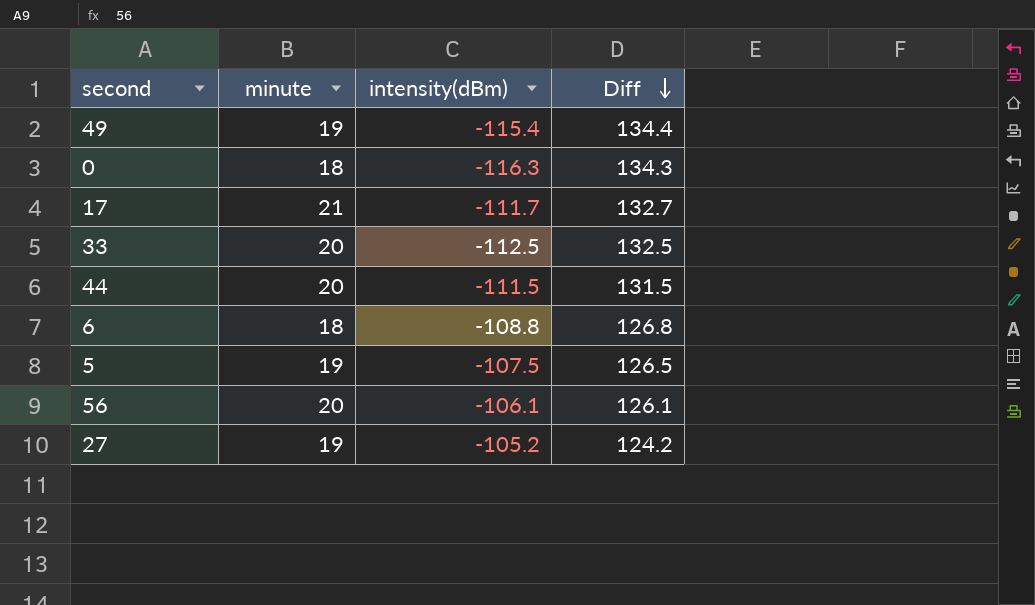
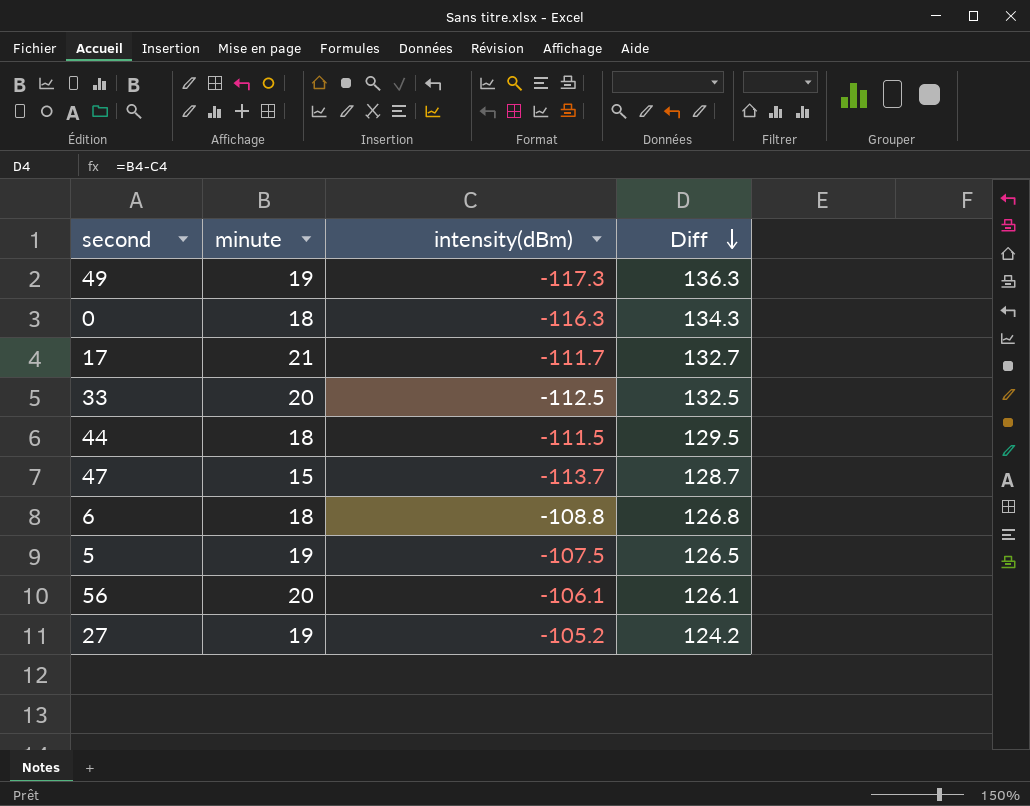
49 | intensity(dBm): -115.4 -> -117.3
49 | Diff: 134.4 -> 136.3
44 | minute: 20 -> 18
44 | Diff: 131.5 -> 129.5
row 47: none -> 15 | -113.7 | 128.7

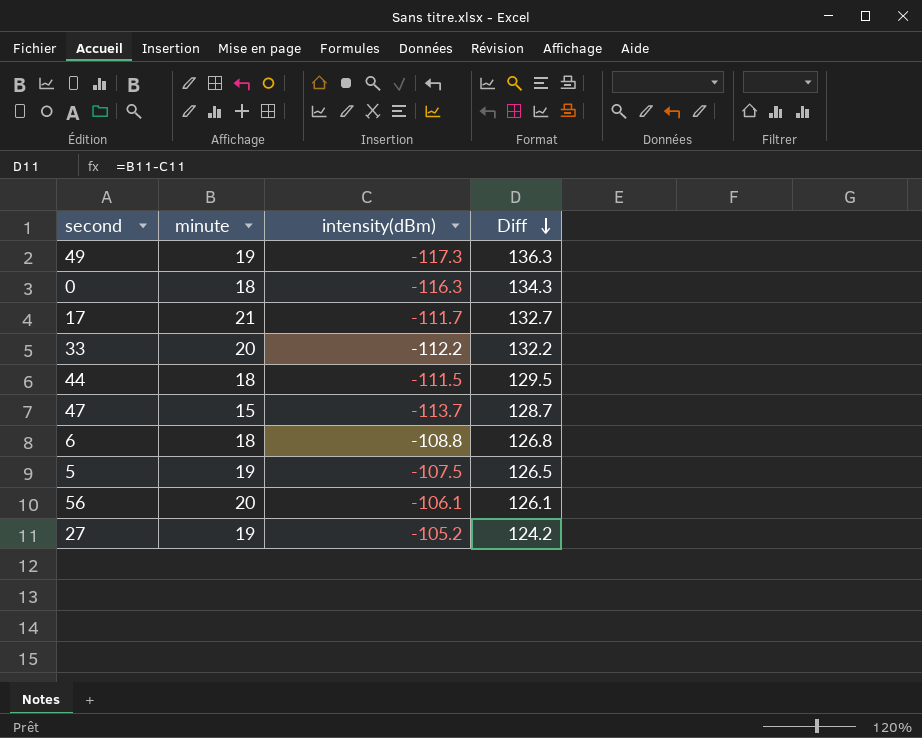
33 | intensity(dBm): -112.5 -> -112.2
33 | Diff: 132.5 -> 132.2

